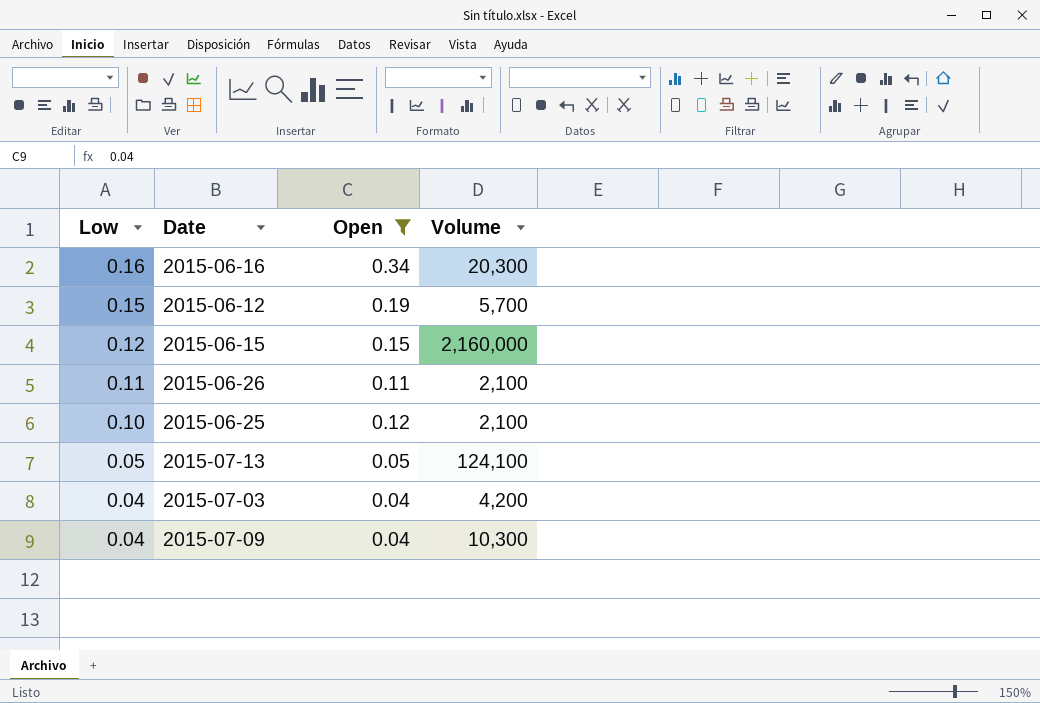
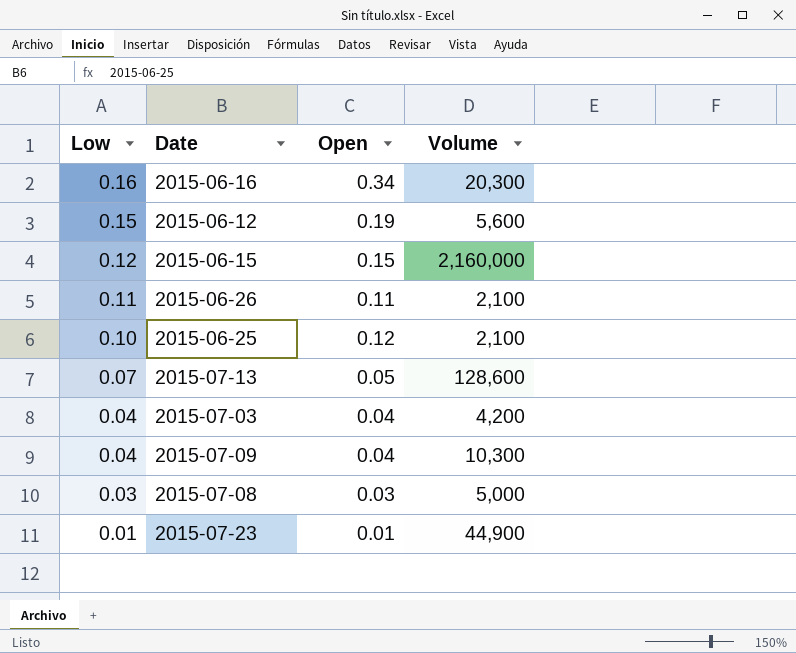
filter: Open >= 0.04 -> none
2015-06-12 | Volume: 5,700 -> 5,600
2015-07-13 | Low: 0.05 -> 0.07
2015-07-13 | Volume: 124,100 -> 128,600

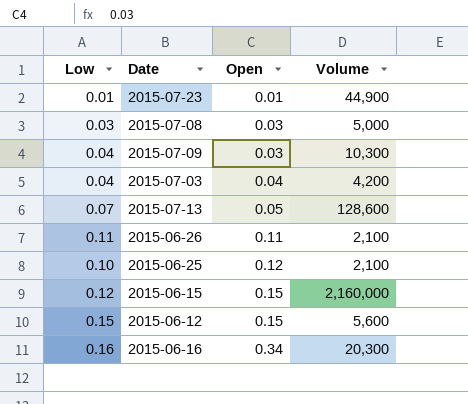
row order: Low descending -> Open ascending
2015-07-09 | Open: 0.04 -> 0.03
2015-06-12 | Open: 0.19 -> 0.15

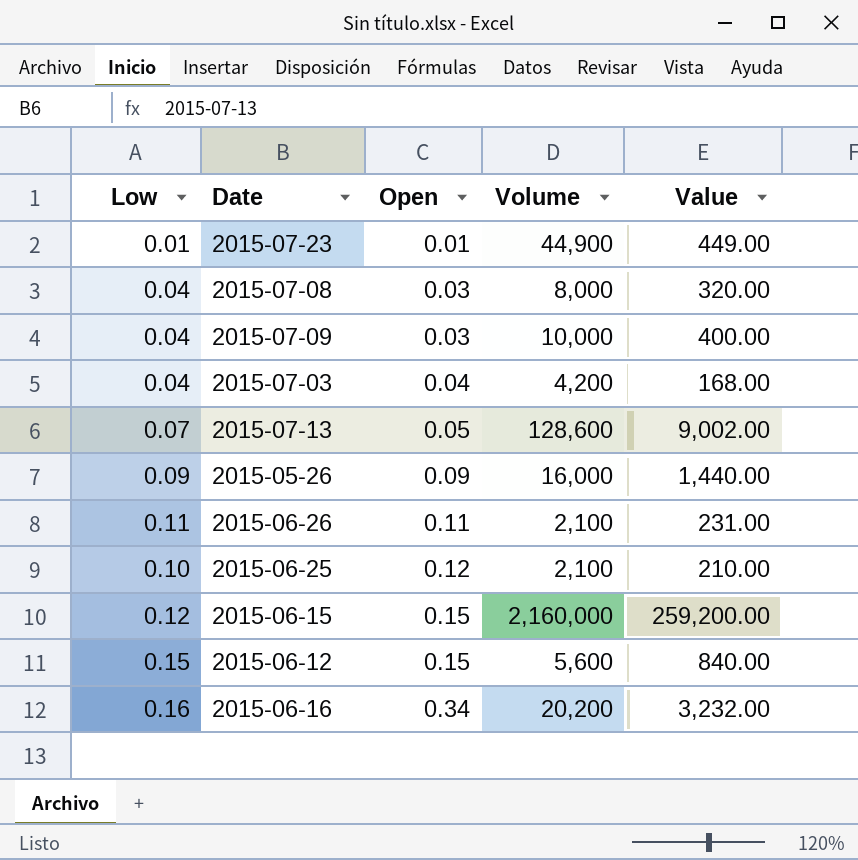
column Value | formula: none -> [Low] * [Volume]
2015-07-08 | Low: 0.03 -> 0.04
2015-07-08 | Volume: 5,000 -> 8,000
2015-07-09 | Volume: 10,300 -> 10,000
row 2015-05-26: none -> 0.09 | 0.09 | 16,000 | 1,440.00
2015-06-16 | Volume: 20,300 -> 20,200

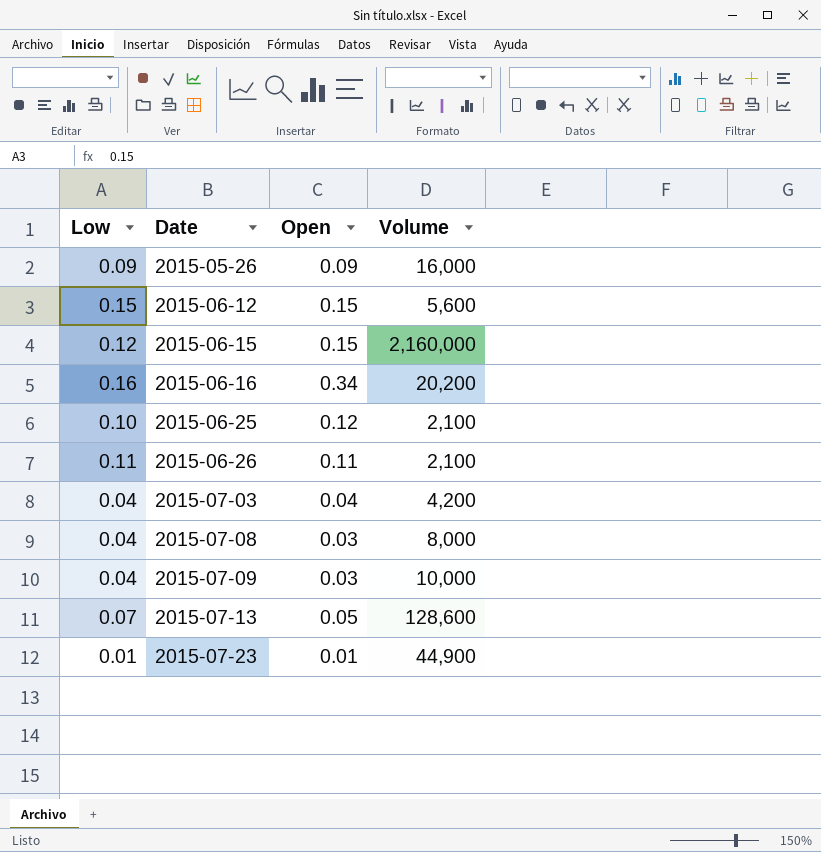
row order: Open ascending -> Date ascending
column Value | formula: [Low] * [Volume] -> none

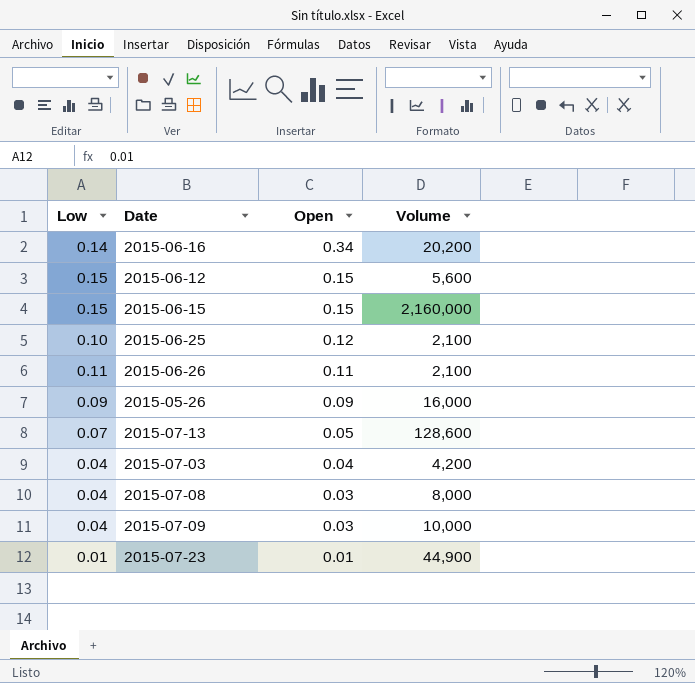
row order: Date ascending -> Open descending
2015-06-16 | Low: 0.16 -> 0.14
2015-06-15 | Low: 0.12 -> 0.15

